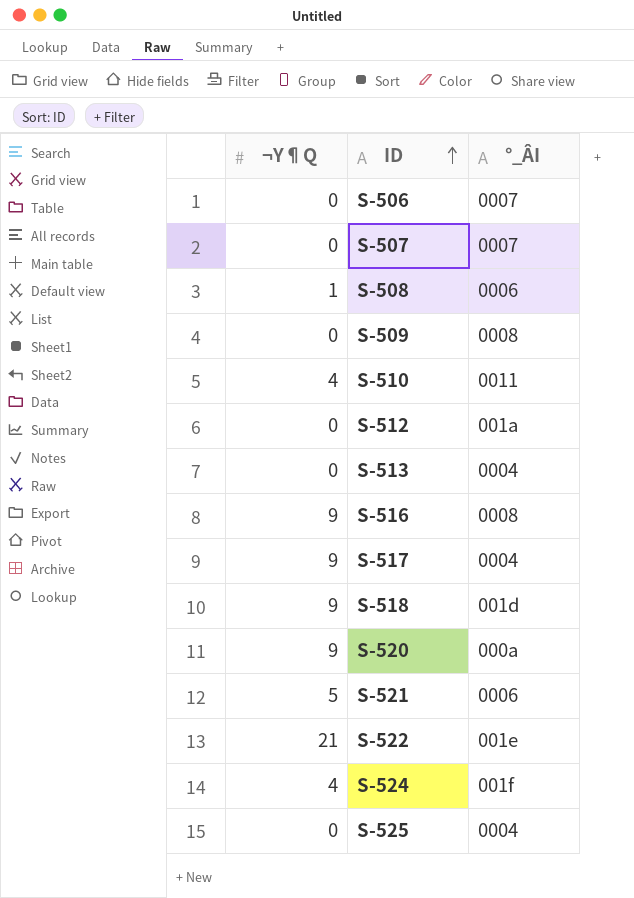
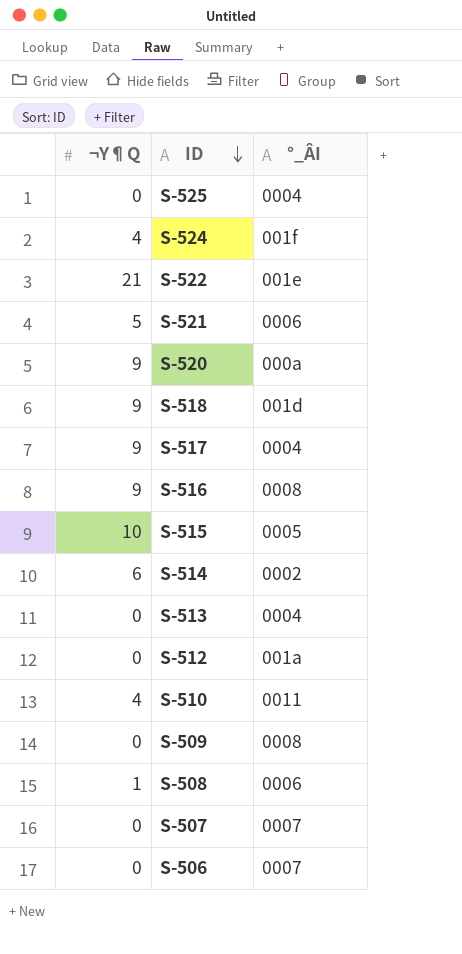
row order: ID ascending -> ID descending
row S-515: none -> 10 | 0005
row S-514: none -> 6 | 0002

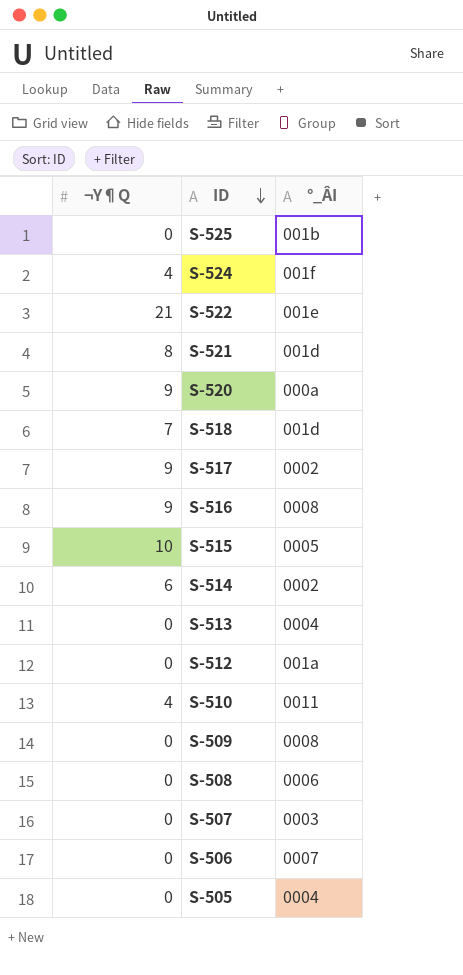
S-525 | °_ÂI: 0004 -> 001b
S-521 | ¬Y¶Q: 5 -> 8
S-521 | °_ÂI: 0006 -> 001d
S-518 | ¬Y¶Q: 9 -> 7
S-517 | °_ÂI: 0004 -> 0002
S-508 | ¬Y¶Q: 1 -> 0
S-507 | °_ÂI: 0007 -> 0003
row S-505: none -> 0 | 0004

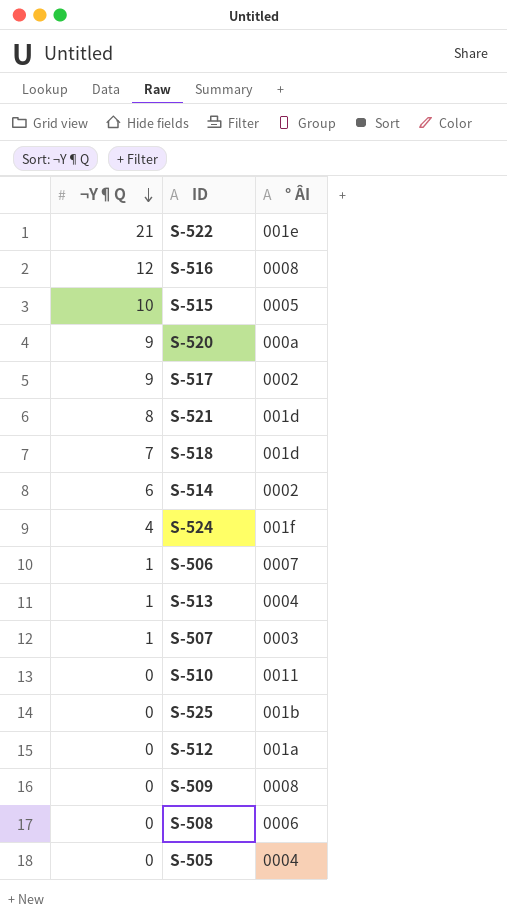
row order: ID descending -> ¬Y¶Q descending
column name: °_ÂI -> ° ÂI
S-516 | ¬Y¶Q: 9 -> 12
S-506 | ¬Y¶Q: 0 -> 1
S-513 | ¬Y¶Q: 0 -> 1
S-507 | ¬Y¶Q: 0 -> 1
S-510 | ¬Y¶Q: 4 -> 0

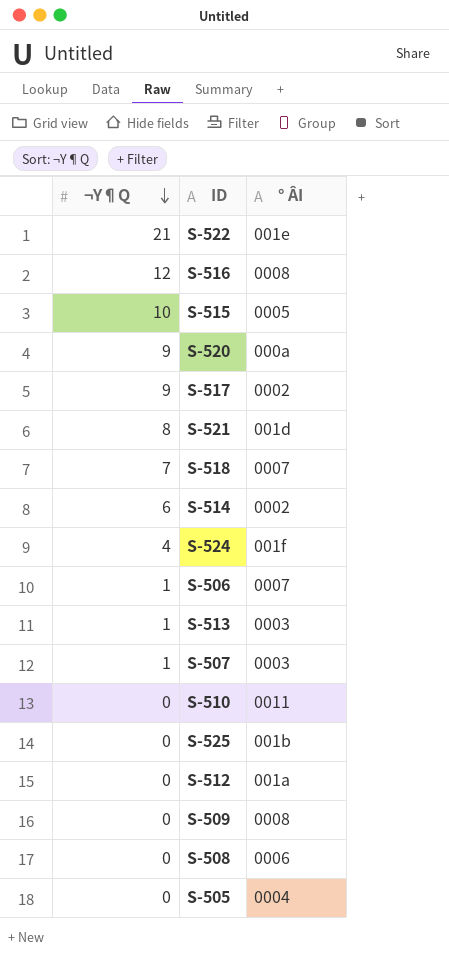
S-518 | ° ÂI: 001d -> 0007
S-513 | ° ÂI: 0004 -> 0003

